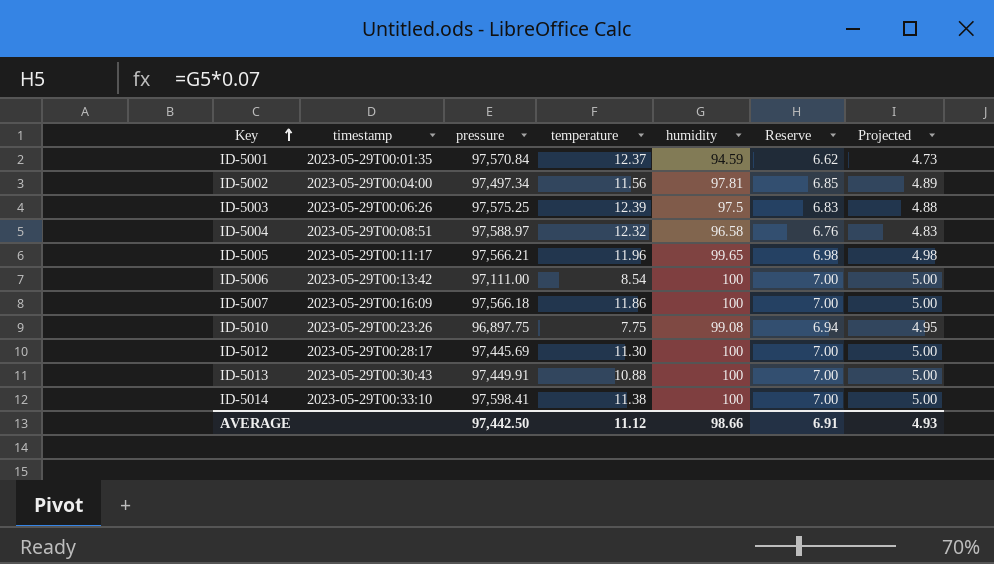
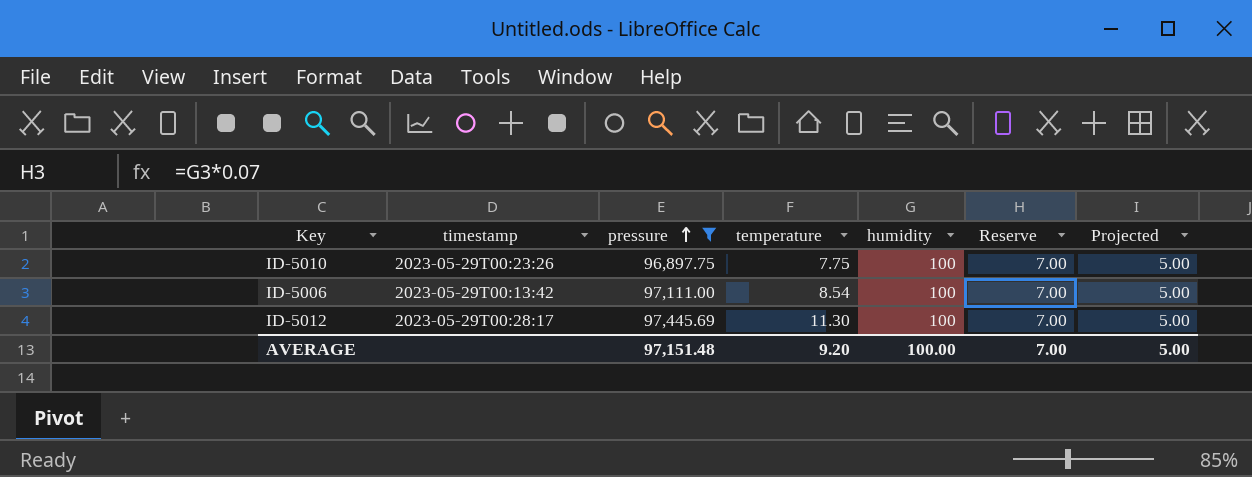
filter: none -> pressure <= 97,445.69
row order: Key ascending -> pressure ascending
ID-5010 | humidity: 99.08 -> 100
ID-5010 | Reserve: 6.94 -> 7.00
ID-5010 | Projected: 4.95 -> 5.00
AVERAGE | pressure: 97,442.50 -> 97,151.48
AVERAGE | temperature: 11.12 -> 9.20
AVERAGE | humidity: 98.66 -> 100.00
AVERAGE | Reserve: 6.91 -> 7.00
AVERAGE | Projected: 4.93 -> 5.00

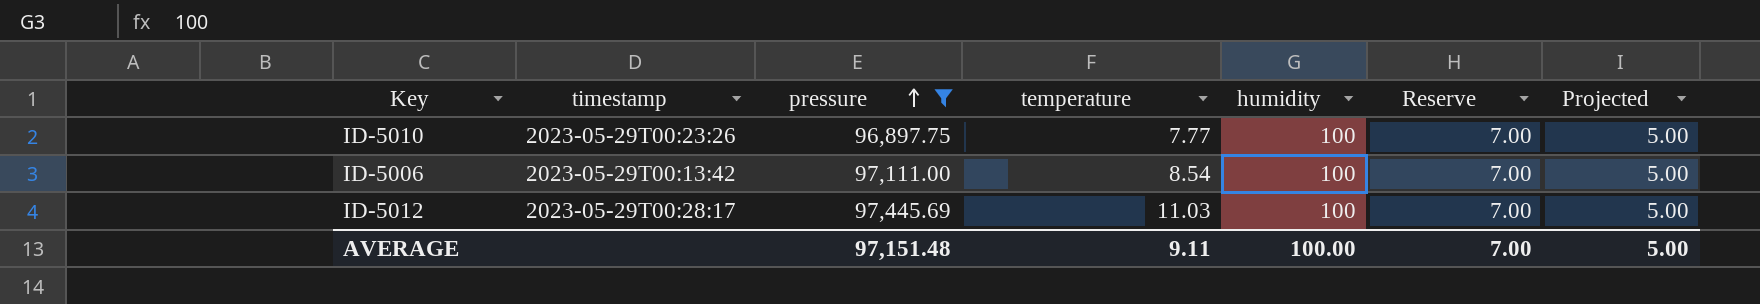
ID-5010 | temperature: 7.75 -> 7.77
ID-5012 | temperature: 11.30 -> 11.03
AVERAGE | temperature: 9.20 -> 9.11

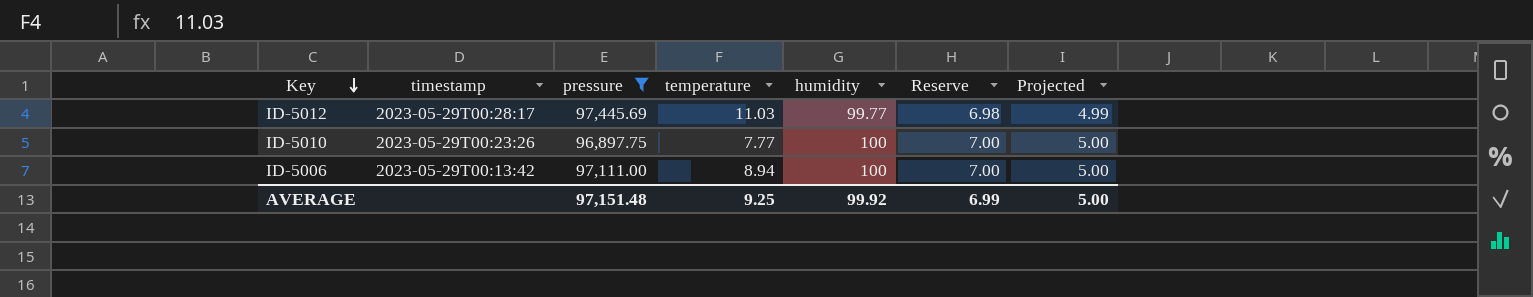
row order: pressure ascending -> Key descending
ID-5012 | humidity: 100 -> 99.77
ID-5012 | Reserve: 7.00 -> 6.98
ID-5012 | Projected: 5.00 -> 4.99
ID-5006 | temperature: 8.54 -> 8.94
AVERAGE | temperature: 9.11 -> 9.25
AVERAGE | humidity: 100.00 -> 99.92
AVERAGE | Reserve: 7.00 -> 6.99

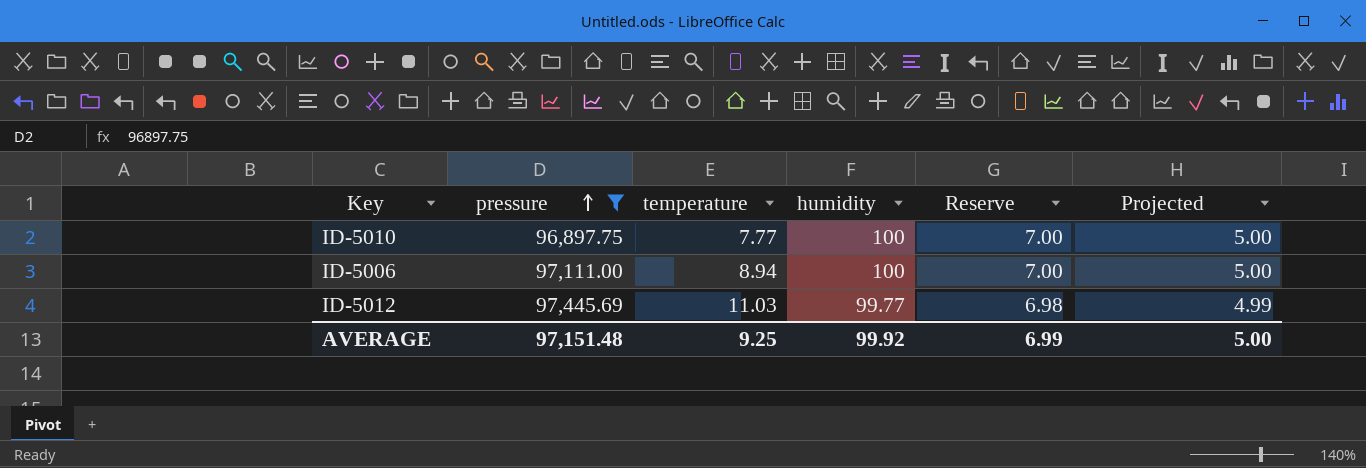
row order: Key descending -> pressure ascending
column timestamp | position: 2 -> none

